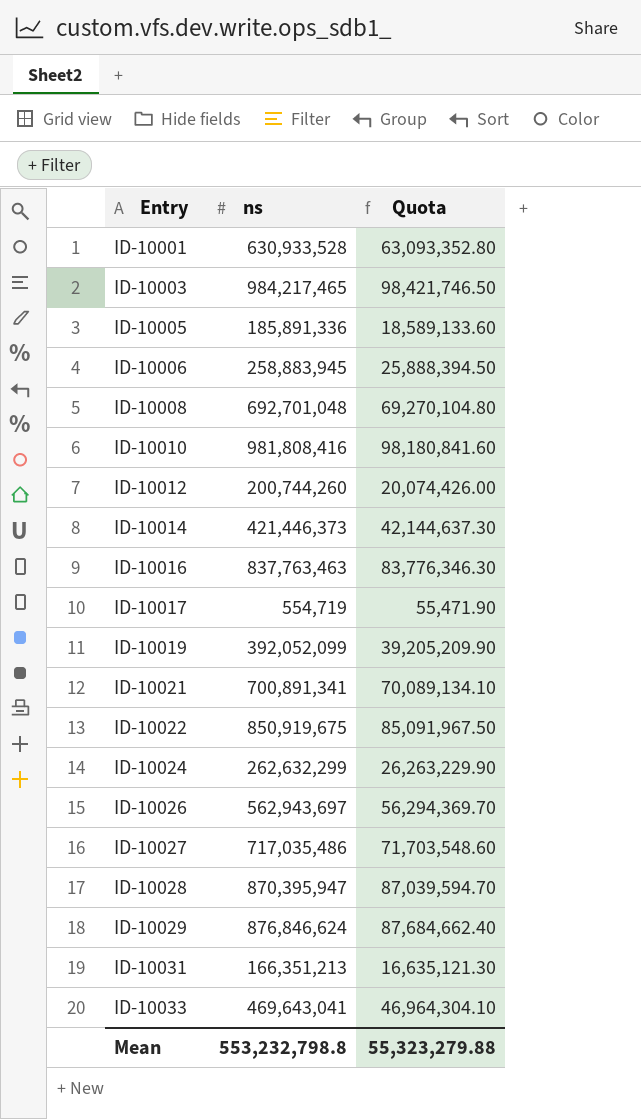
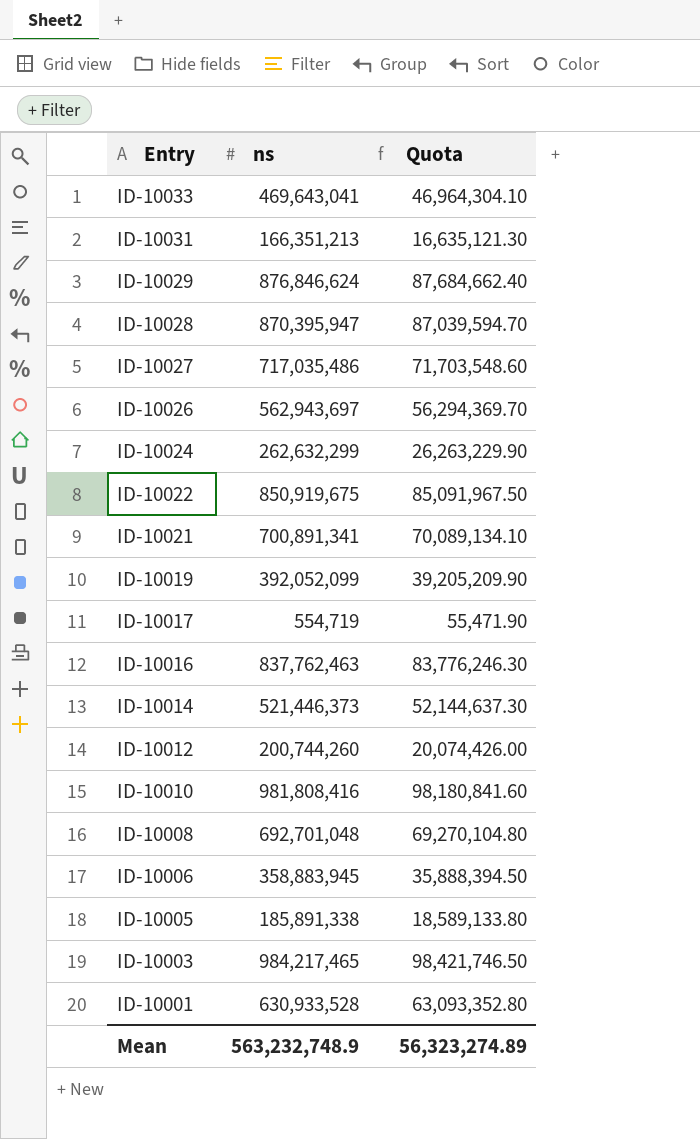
row order: Entry ascending -> Entry descending
ID-10016 | ns: 837,763,463 -> 837,762,463
ID-10016 | Quota: 83,776,346.30 -> 83,776,246.30
ID-10014 | ns: 421,446,373 -> 521,446,373
ID-10014 | Quota: 42,144,637.30 -> 52,144,637.30
ID-10006 | ns: 258,883,945 -> 358,883,945
ID-10006 | Quota: 25,888,394.50 -> 35,888,394.50
ID-10005 | ns: 185,891,336 -> 185,891,338
ID-10005 | Quota: 18,589,133.60 -> 18,589,133.80
Mean | ns: 553,232,798.8 -> 563,232,748.9
Mean | Quota: 55,323,279.88 -> 56,323,274.89

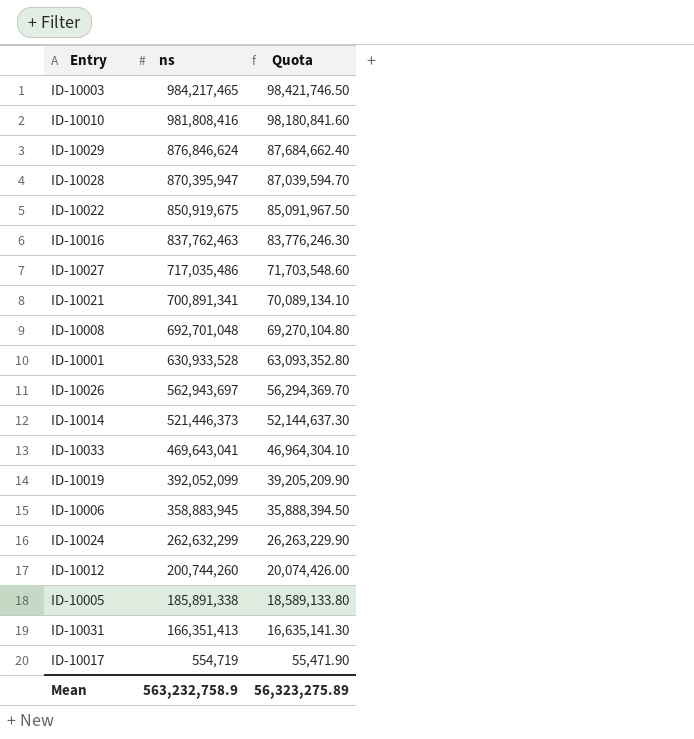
row order: Entry descending -> ns descending
ID-10031 | ns: 166,351,213 -> 166,351,413
ID-10031 | Quota: 16,635,121.30 -> 16,635,141.30
Mean | ns: 563,232,748.9 -> 563,232,758.9
Mean | Quota: 56,323,274.89 -> 56,323,275.89

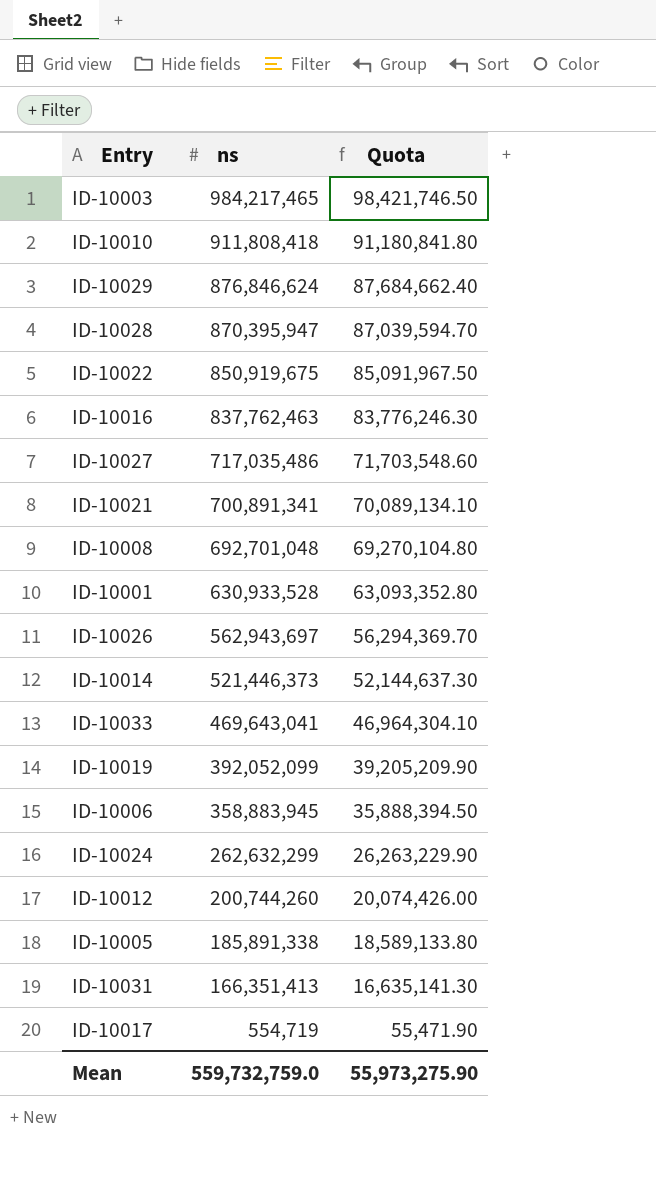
ID-10010 | ns: 981,808,416 -> 911,808,418
ID-10010 | Quota: 98,180,841.60 -> 91,180,841.80
Mean | ns: 563,232,758.9 -> 559,732,759.0
Mean | Quota: 56,323,275.89 -> 55,973,275.90

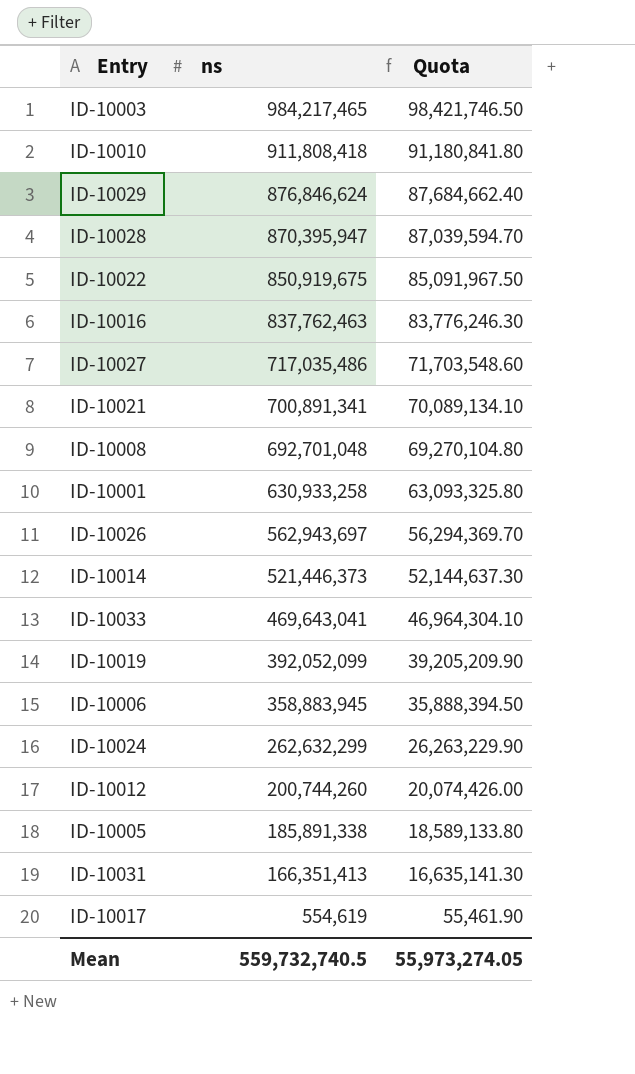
ID-10001 | ns: 630,933,528 -> 630,933,258
ID-10001 | Quota: 63,093,352.80 -> 63,093,325.80
ID-10017 | ns: 554,719 -> 554,619
ID-10017 | Quota: 55,471.90 -> 55,461.90
Mean | ns: 559,732,759.0 -> 559,732,740.5
Mean | Quota: 55,973,275.90 -> 55,973,274.05

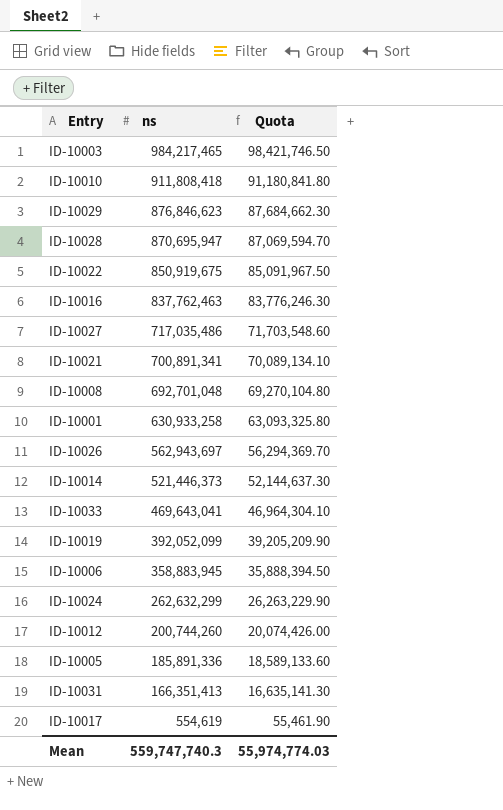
ID-10029 | ns: 876,846,624 -> 876,846,623
ID-10029 | Quota: 87,684,662.40 -> 87,684,662.30
ID-10028 | ns: 870,395,947 -> 870,695,947
ID-10028 | Quota: 87,039,594.70 -> 87,069,594.70
ID-10005 | ns: 185,891,338 -> 185,891,336
ID-10005 | Quota: 18,589,133.80 -> 18,589,133.60
Mean | ns: 559,732,740.5 -> 559,747,740.3
Mean | Quota: 55,973,274.05 -> 55,974,774.03

